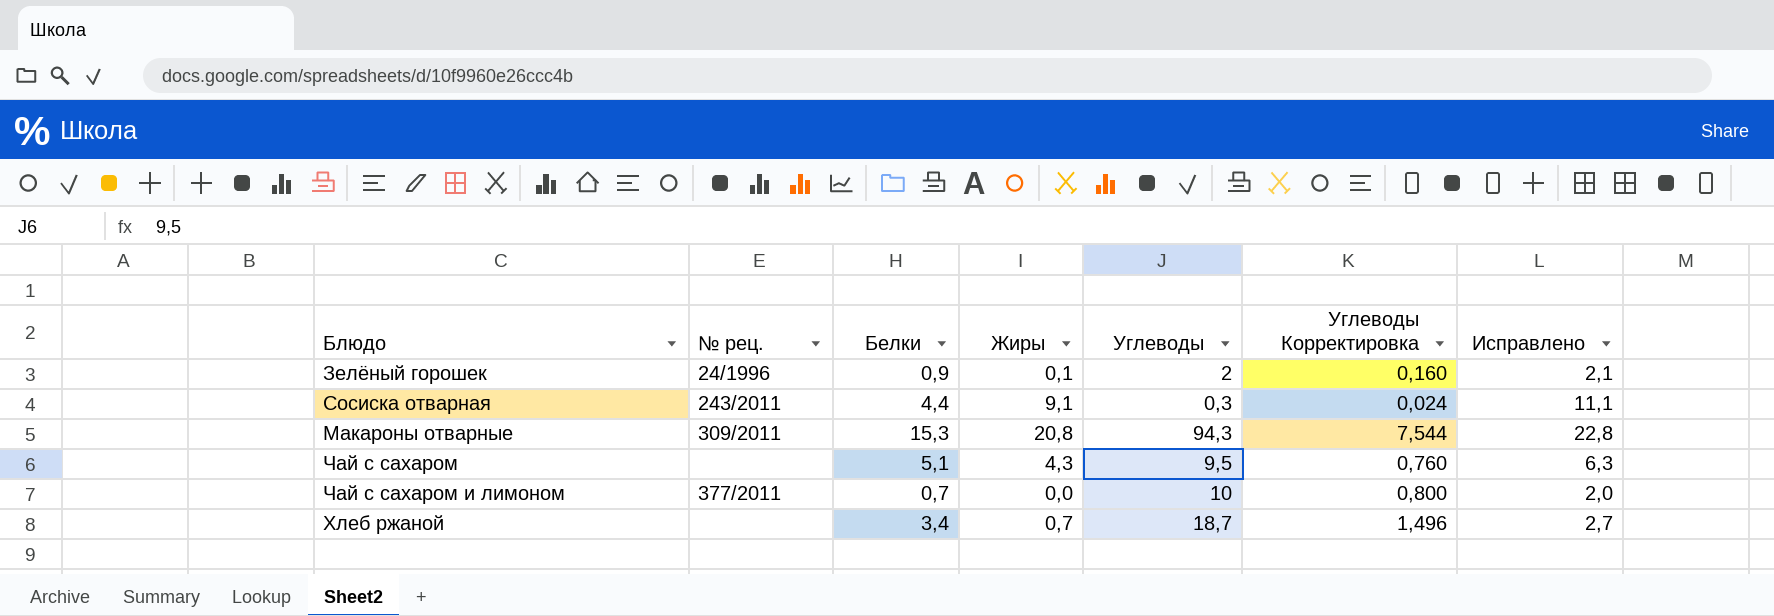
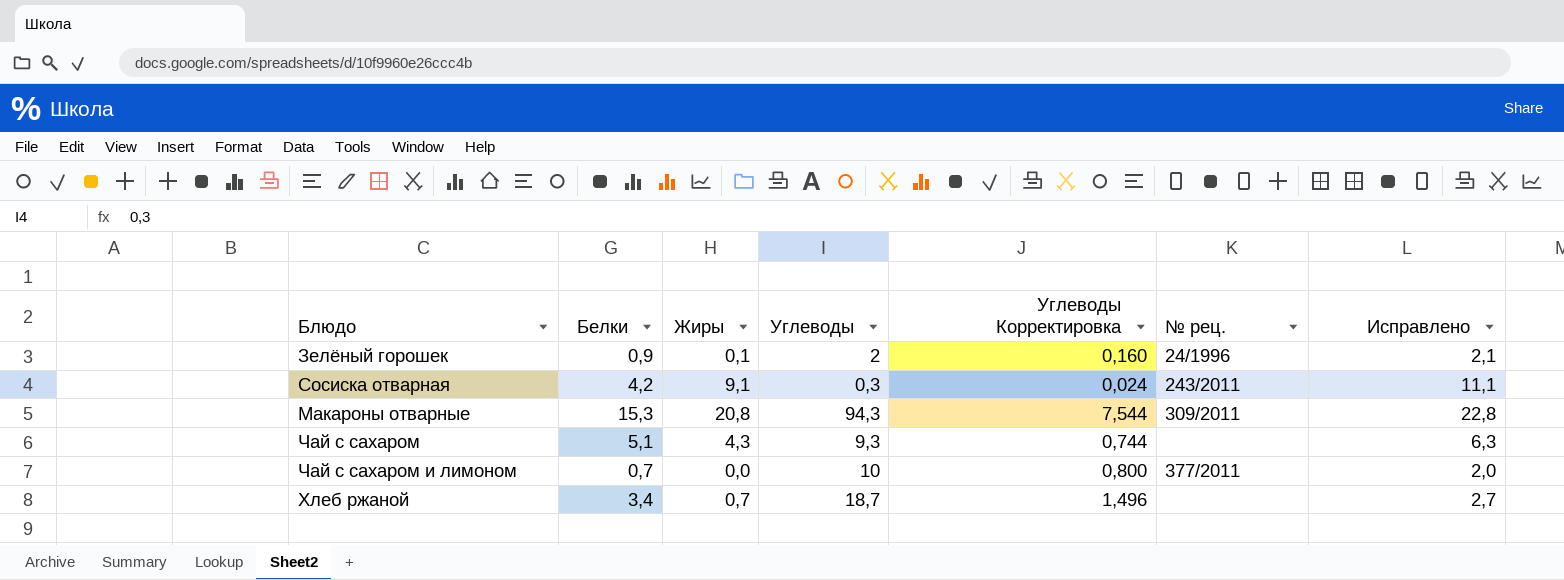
column № рец. | position: 2 -> 6
Сосиска отварная | Белки: 4,4 -> 4,2
Чай с сахаром | Углеводы: 9,5 -> 9,3
Чай с сахаром | Углеводы Корректировка: 0,760 -> 0,744

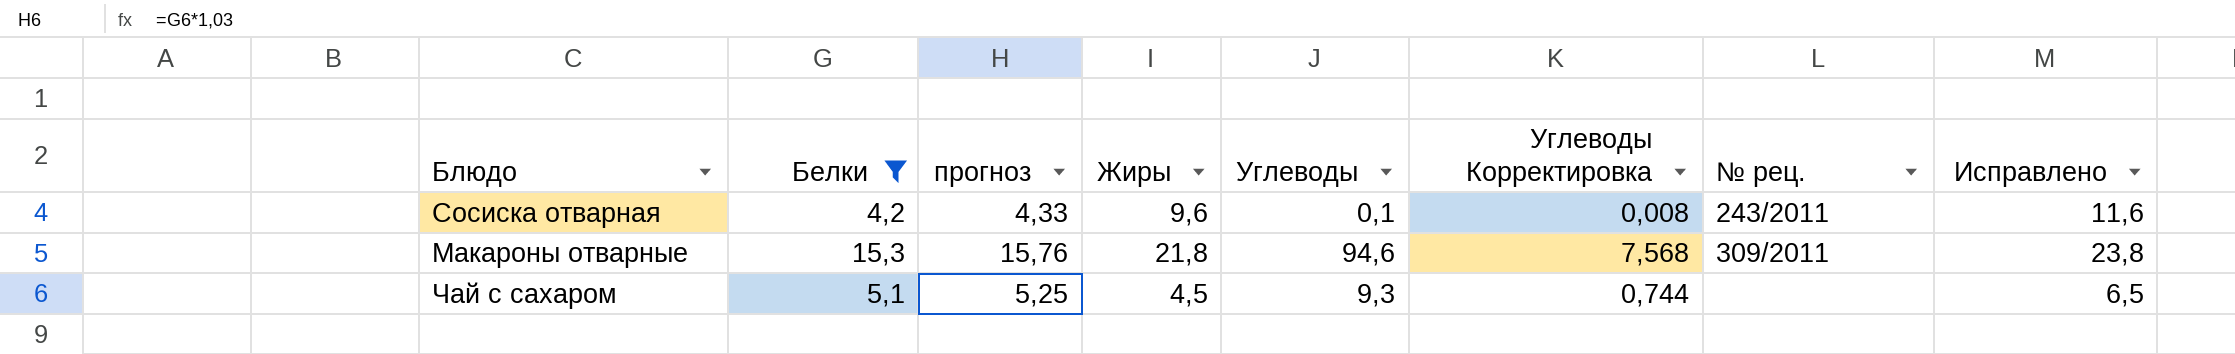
filter: none -> Белки >= 4,2
column прогноз | formula: none -> [Белки] * 1,03
Сосиска отварная | Жиры: 9,1 -> 9,6
Сосиска отварная | Углеводы: 0,3 -> 0,1
Сосиска отварная | Углеводы Корректировка: 0,024 -> 0,008
Сосиска отварная | Исправлено: 11,1 -> 11,6
Макароны отварные | Жиры: 20,8 -> 21,8
Макароны отварные | Углеводы: 94,3 -> 94,6
Макароны отварные | Углеводы Корректировка: 7,544 -> 7,568
Макароны отварные | Исправлено: 22,8 -> 23,8
Чай с сахаром | Жиры: 4,3 -> 4,5
Чай с сахаром | Исправлено: 6,3 -> 6,5

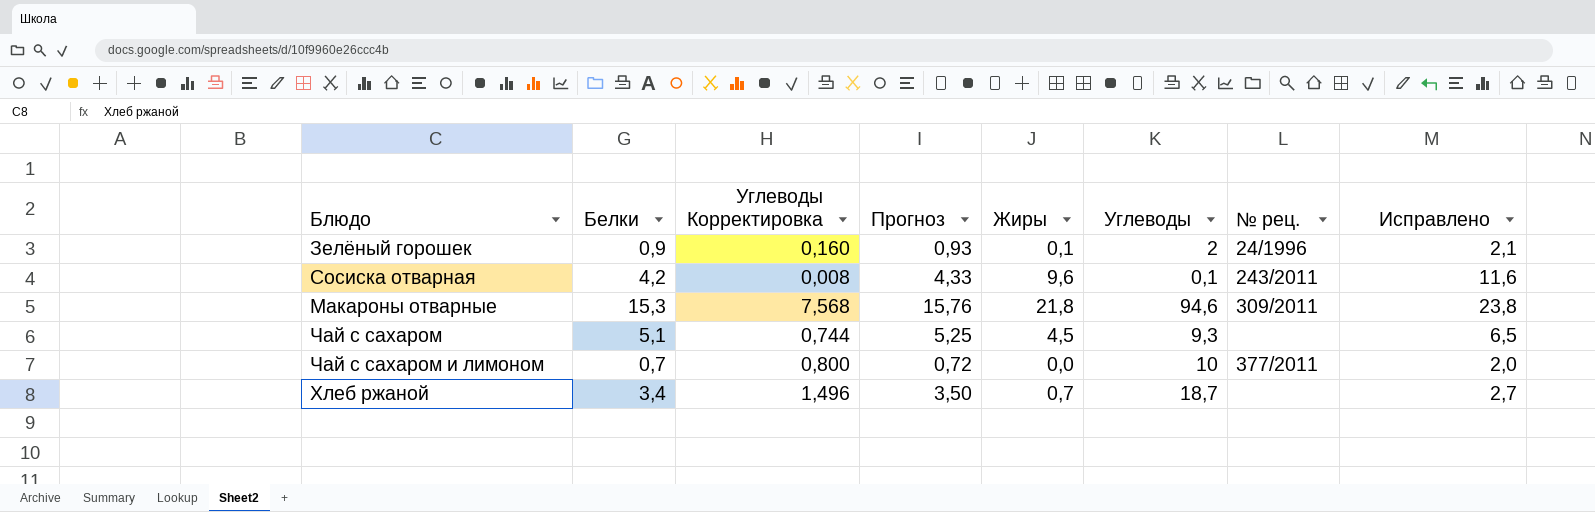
filter: Белки >= 4,2 -> none
column Углеводы Корректировка | position: 6 -> 3
column name: прогноз -> Прогноз

